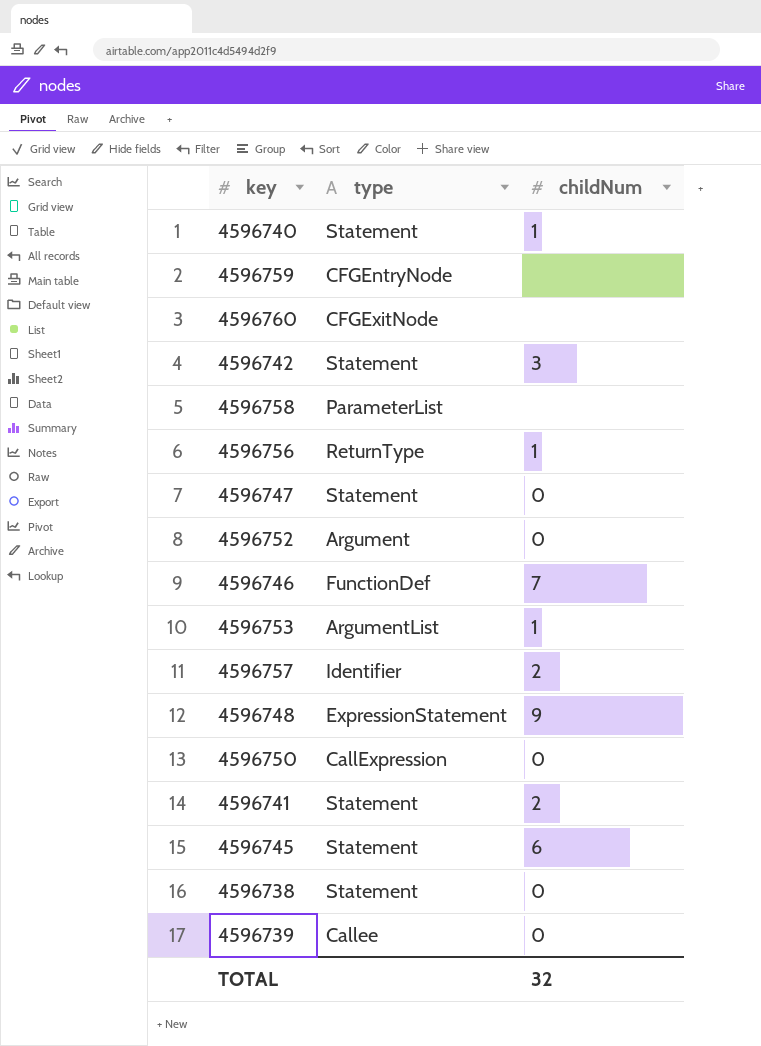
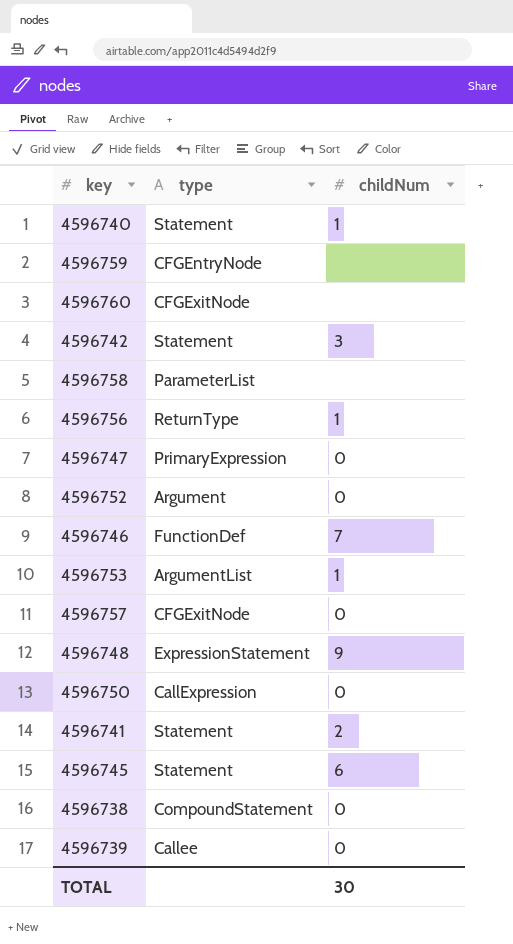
4596747 | type: Statement -> PrimaryExpression
4596757 | type: Identifier -> CFGExitNode
4596757 | childNum: 2 -> 0
4596738 | type: Statement -> CompoundStatement
TOTAL | childNum: 32 -> 30

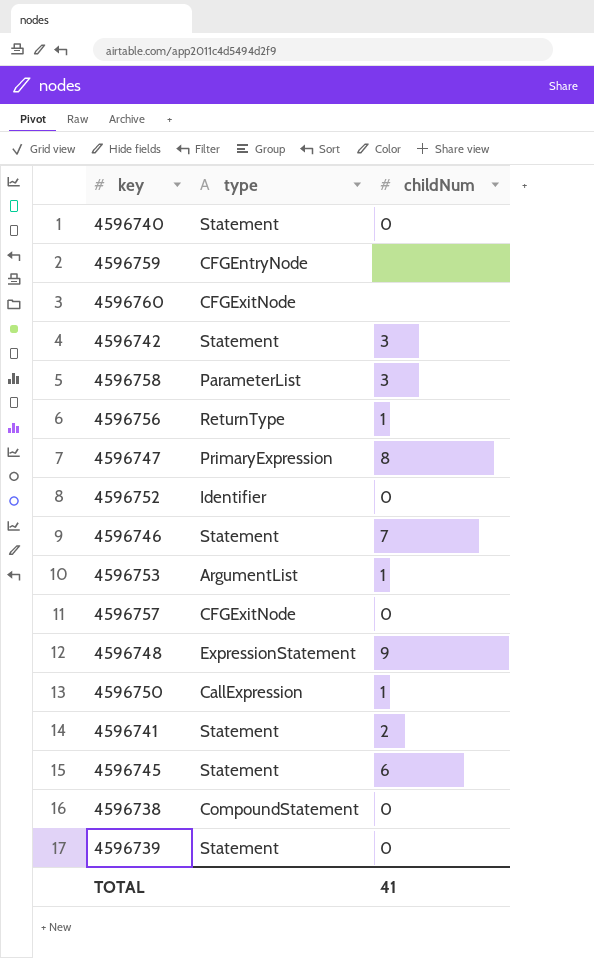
4596740 | childNum: 1 -> 0
4596758 | childNum: none -> 3
4596747 | childNum: 0 -> 8
4596752 | type: Argument -> Identifier
4596746 | type: FunctionDef -> Statement
4596750 | childNum: 0 -> 1
4596739 | type: Callee -> Statement
TOTAL | childNum: 30 -> 41

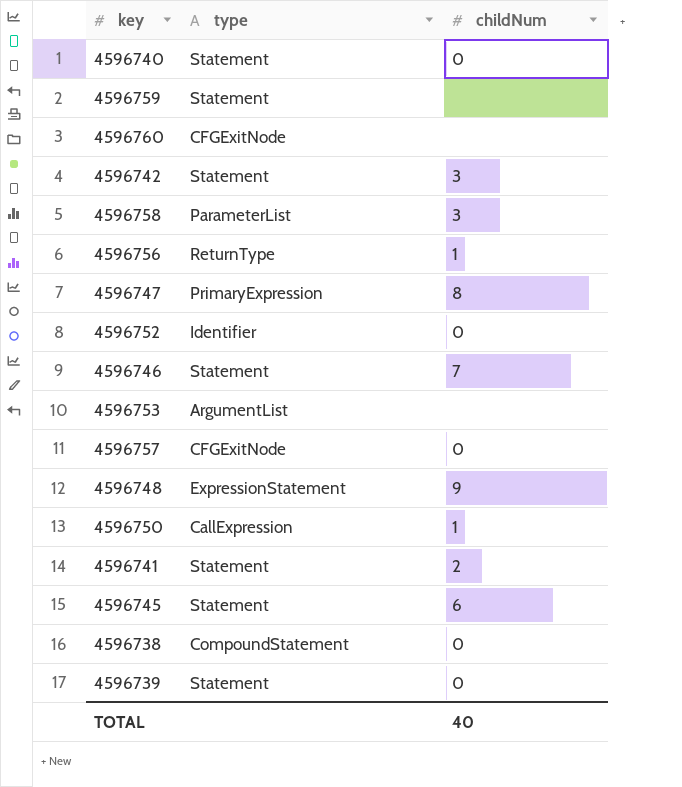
4596759 | type: CFGEntryNode -> Statement
4596753 | childNum: 1 -> none
TOTAL | childNum: 41 -> 40

